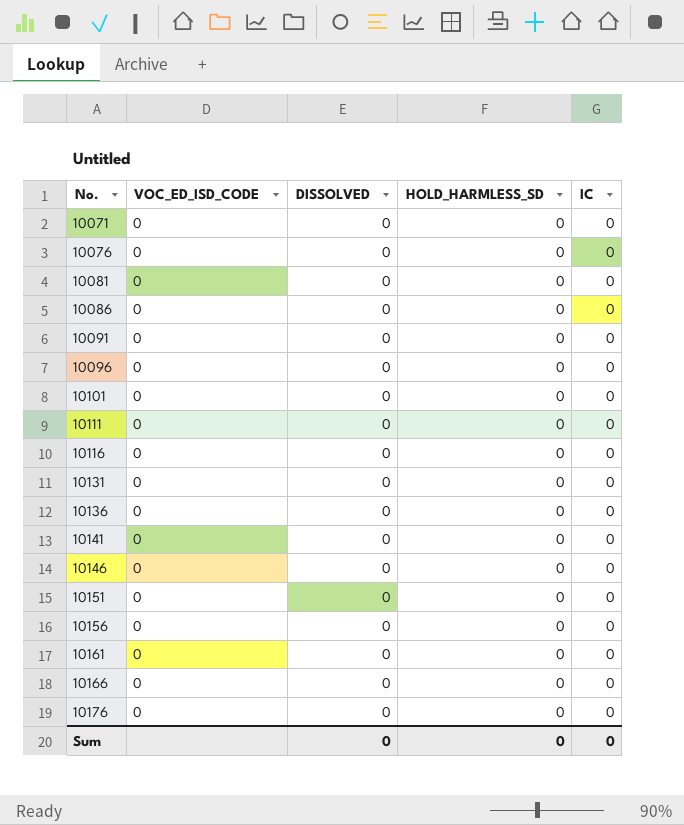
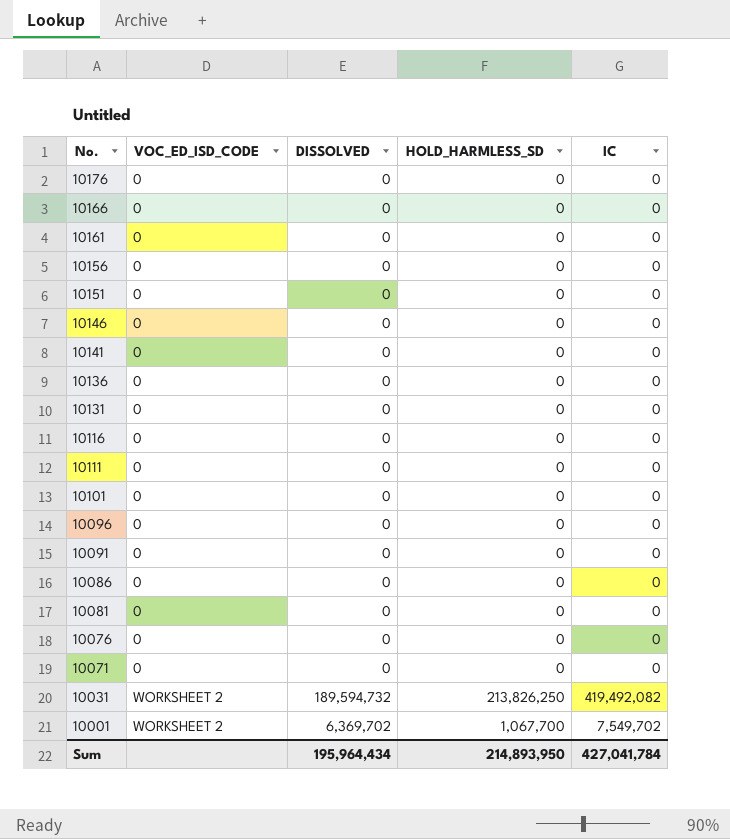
row order: No. ascending -> No. descending
row 10031: none -> WORKSHEET 2 | 189,594,732 | 213,826,250 | 419,492,082
row 10001: none -> WORKSHEET 2 | 6,369,702 | 1,067,700 | 7,549,702
Sum | DISSOLVED: 0 -> 195,964,434
Sum | HOLD_HARMLESS_SD: 0 -> 214,893,950
Sum | IC: 0 -> 427,041,784

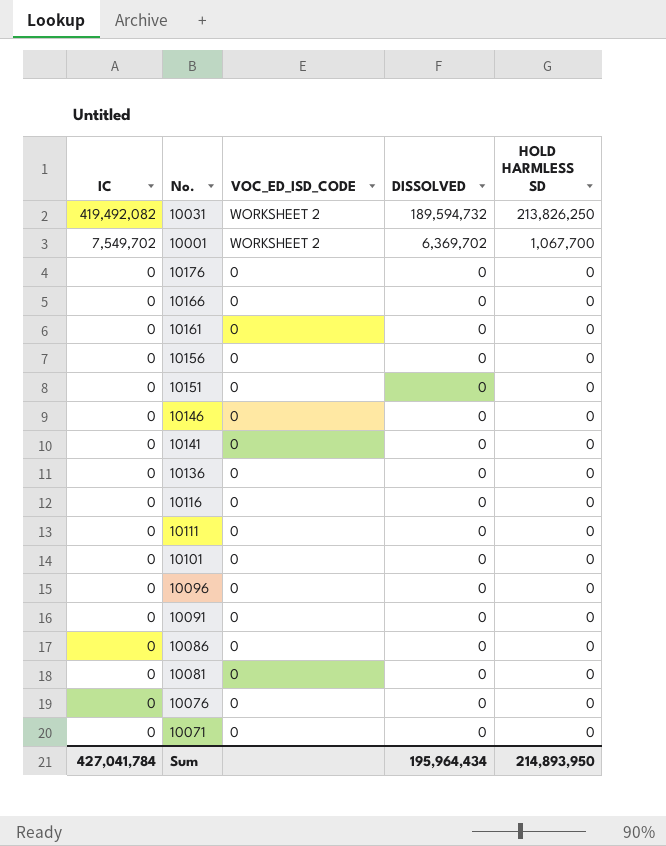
row order: No. descending -> IC descending
column IC | position: 5 -> 1
column name: HOLD_HARMLESS_SD -> HOLD HARMLESS SD
row 10131: 0 | 0 | 0 | 0 -> none

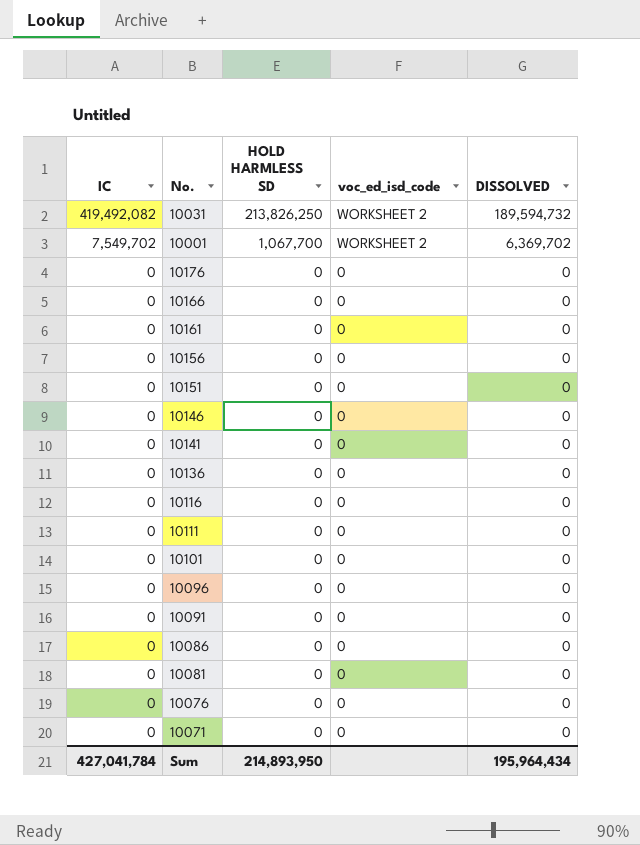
column HOLD HARMLESS SD | position: 5 -> 3
column name: VOC_ED_ISD_CODE -> voc_ed_isd_code

